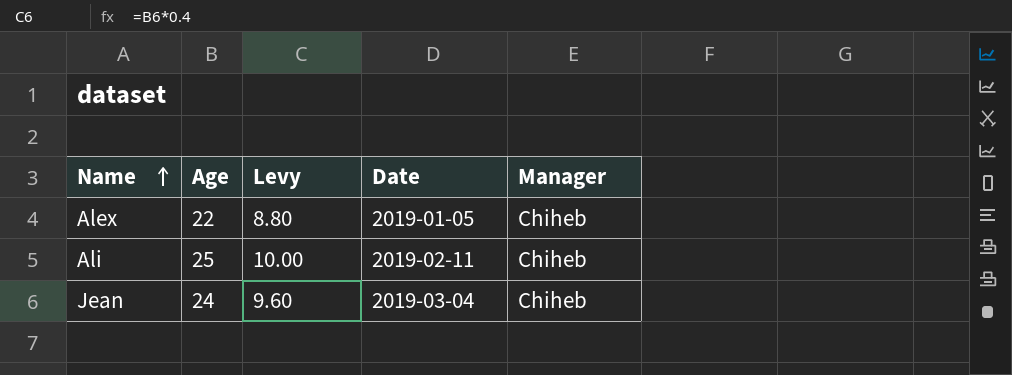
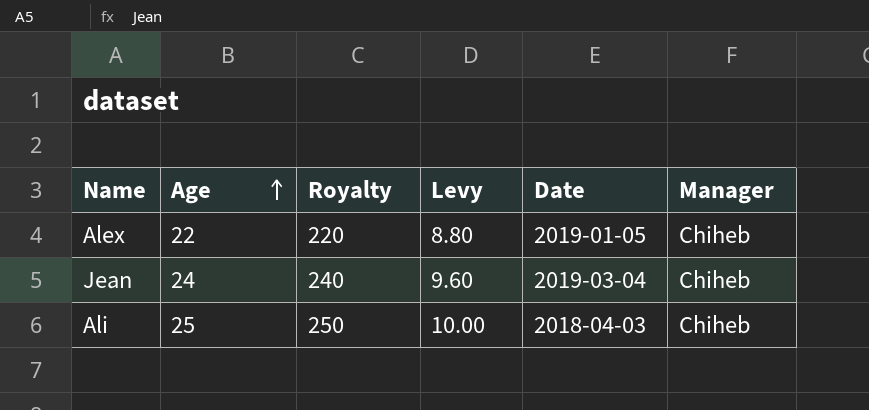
row order: Name ascending -> Age ascending
column Royalty | formula: none -> [Age] * 10
Ali | Date: 2019-02-11 -> 2018-04-03

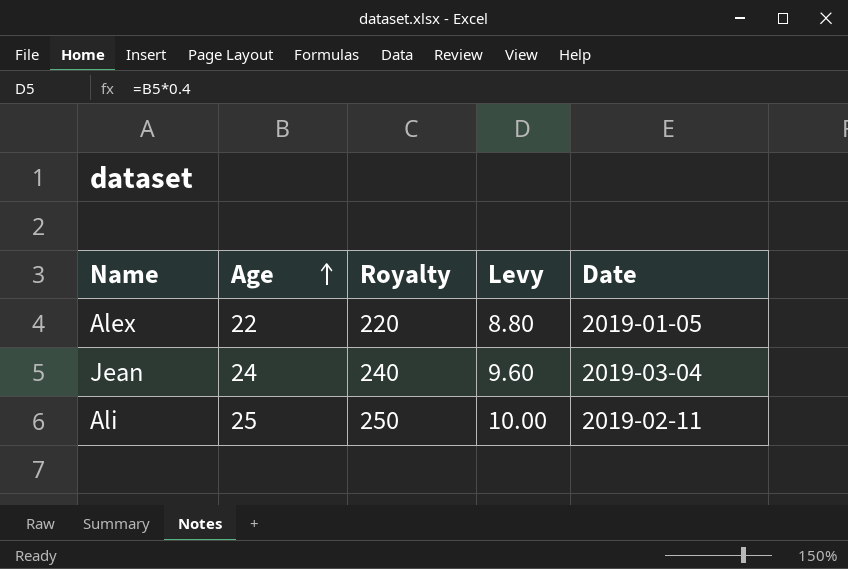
column Manager | position: 6 -> none
Ali | Date: 2018-04-03 -> 2019-02-11

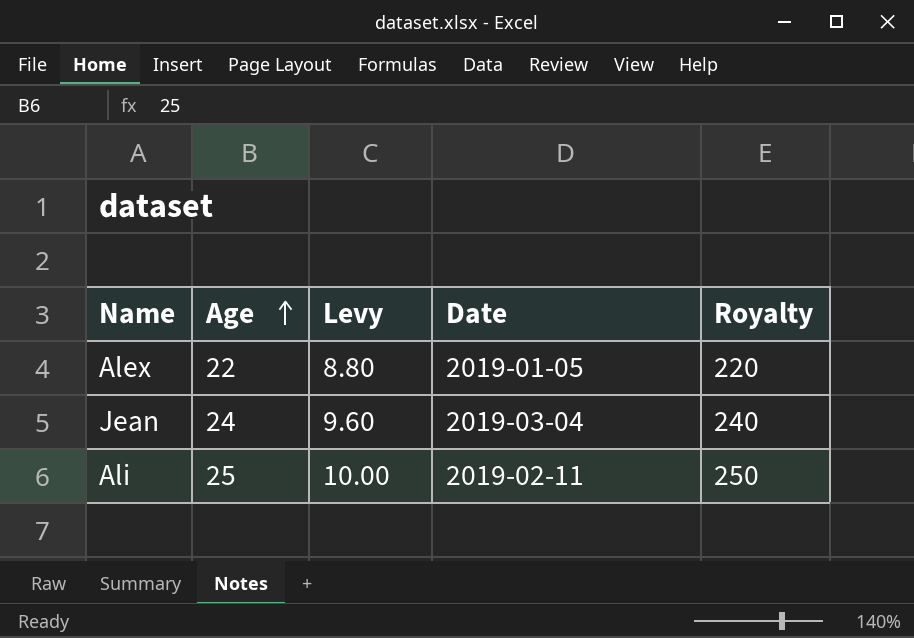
column Royalty | position: 3 -> 5

